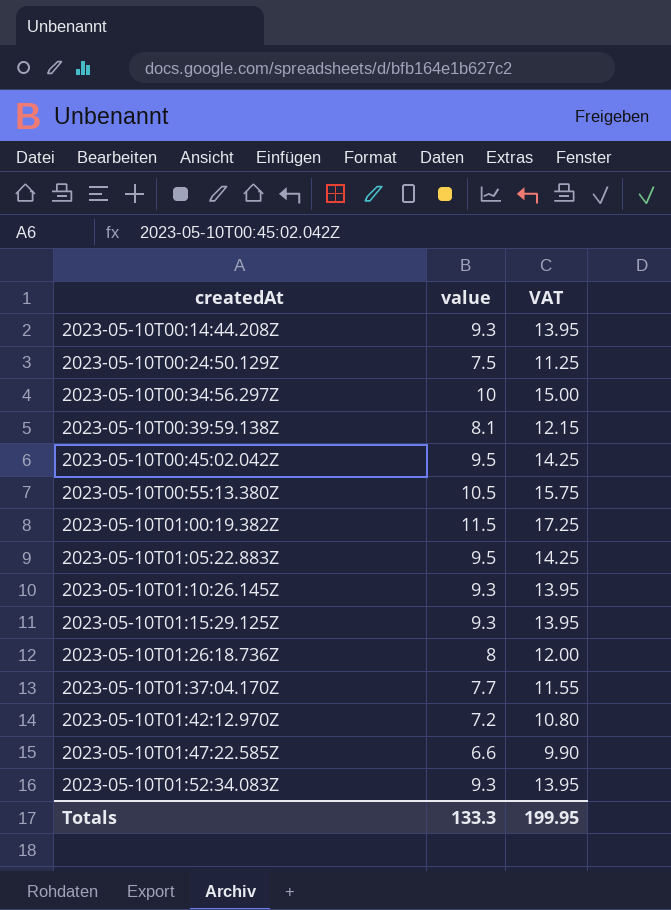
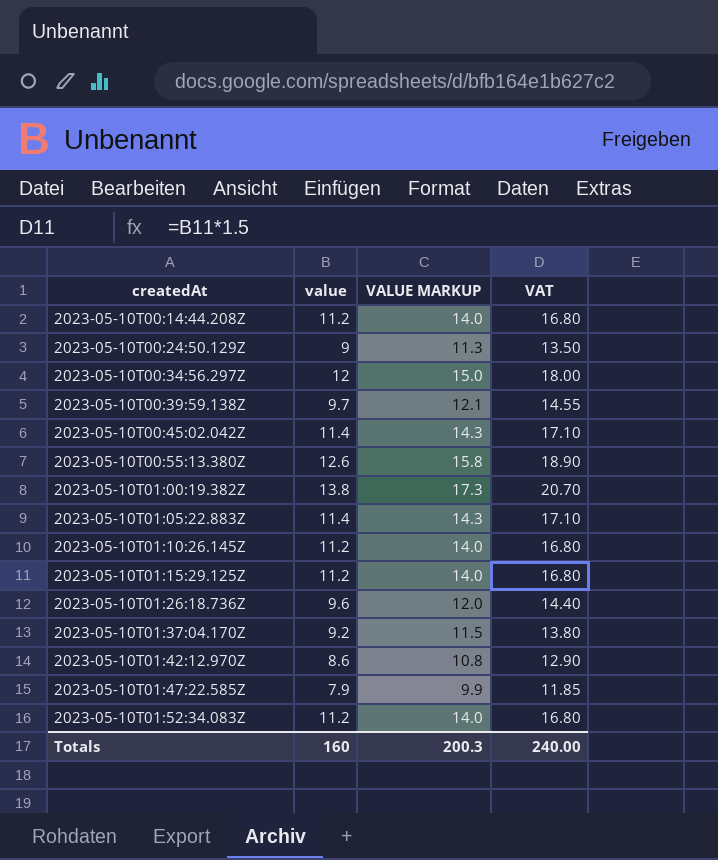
column VALUE MARKUP | formula: none -> [value] * 1.25
2023-05-10T00:14:44.208Z | value: 9.3 -> 11.2
2023-05-10T00:14:44.208Z | VAT: 13.95 -> 16.80
2023-05-10T00:24:50.129Z | value: 7.5 -> 9
2023-05-10T00:24:50.129Z | VAT: 11.25 -> 13.50
2023-05-10T00:34:56.297Z | value: 10 -> 12
2023-05-10T00:34:56.297Z | VAT: 15.00 -> 18.00
2023-05-10T00:39:59.138Z | value: 8.1 -> 9.7
2023-05-10T00:39:59.138Z | VAT: 12.15 -> 14.55
2023-05-10T00:45:02.042Z | value: 9.5 -> 11.4
2023-05-10T00:45:02.042Z | VAT: 14.25 -> 17.10
2023-05-10T00:55:13.380Z | value: 10.5 -> 12.6
2023-05-10T00:55:13.380Z | VAT: 15.75 -> 18.90
2023-05-10T01:00:19.382Z | value: 11.5 -> 13.8
2023-05-10T01:00:19.382Z | VAT: 17.25 -> 20.70
2023-05-10T01:05:22.883Z | value: 9.5 -> 11.4
2023-05-10T01:05:22.883Z | VAT: 14.25 -> 17.10
2023-05-10T01:10:26.145Z | value: 9.3 -> 11.2
2023-05-10T01:10:26.145Z | VAT: 13.95 -> 16.80
2023-05-10T01:15:29.125Z | value: 9.3 -> 11.2
2023-05-10T01:15:29.125Z | VAT: 13.95 -> 16.80
2023-05-10T01:26:18.736Z | value: 8 -> 9.6
2023-05-10T01:26:18.736Z | VAT: 12.00 -> 14.40
2023-05-10T01:37:04.170Z | value: 7.7 -> 9.2
2023-05-10T01:37:04.170Z | VAT: 11.55 -> 13.80
2023-05-10T01:42:12.970Z | value: 7.2 -> 8.6
2023-05-10T01:42:12.970Z | VAT: 10.80 -> 12.90
2023-05-10T01:47:22.585Z | value: 6.6 -> 7.9
2023-05-10T01:47:22.585Z | VAT: 9.90 -> 11.85
2023-05-10T01:52:34.083Z | value: 9.3 -> 11.2
2023-05-10T01:52:34.083Z | VAT: 13.95 -> 16.80
Totals | value: 133.3 -> 160
Totals | VAT: 199.95 -> 240.00

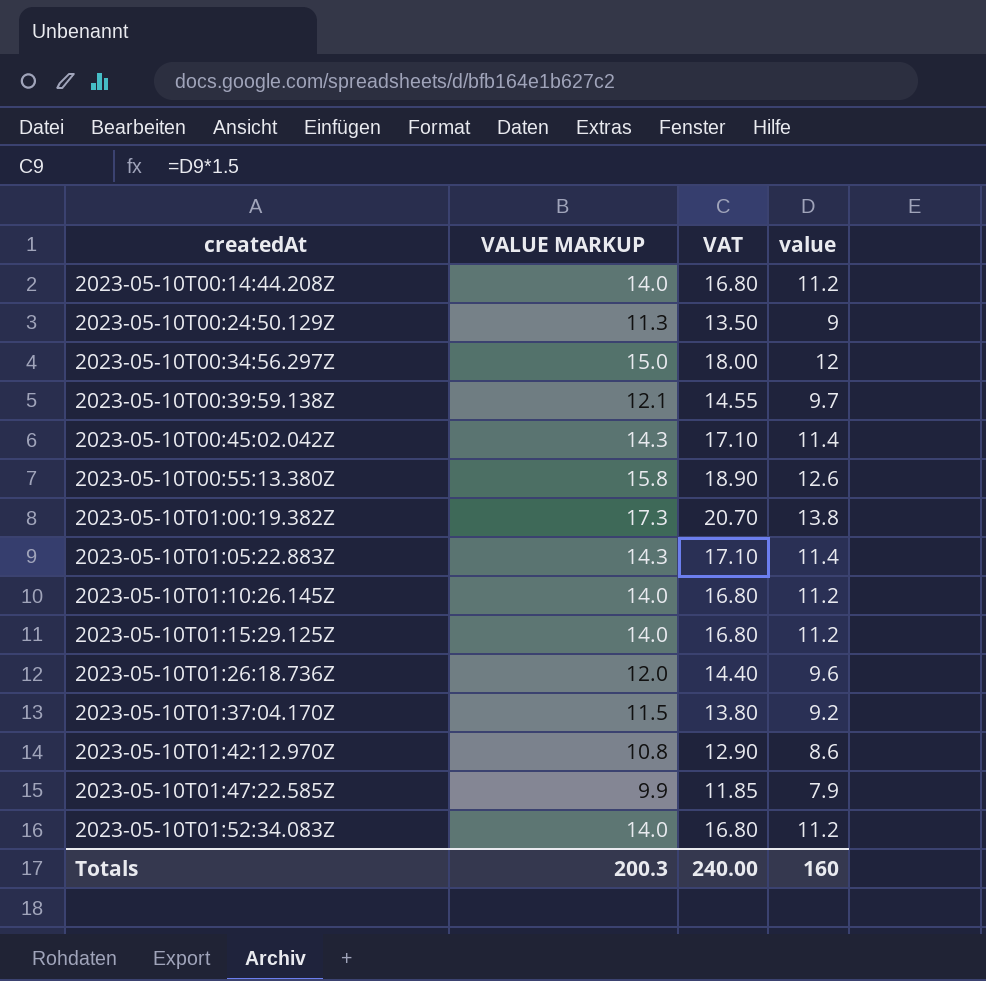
column value | position: 2 -> 4

